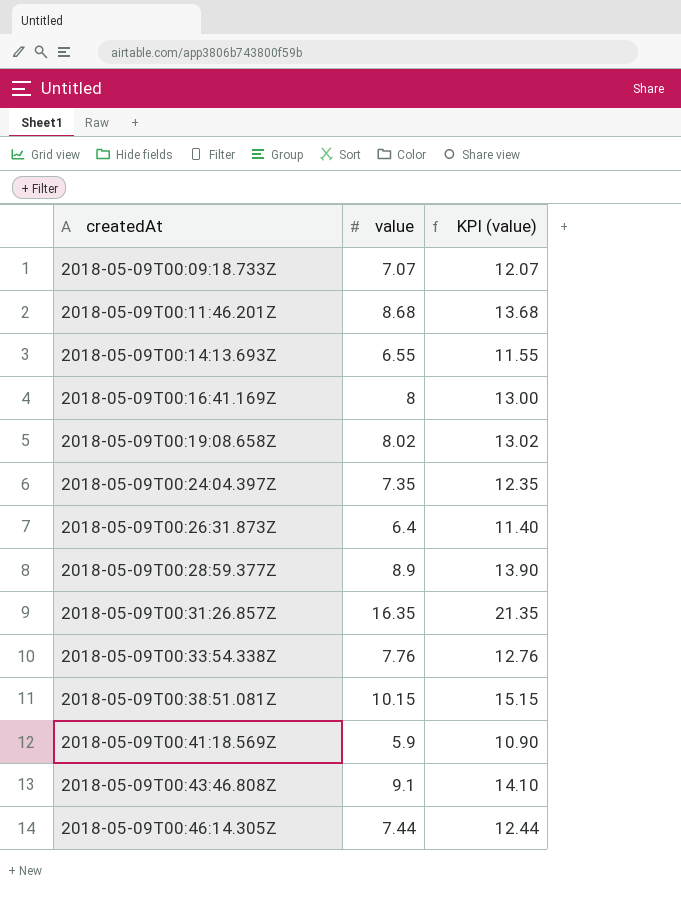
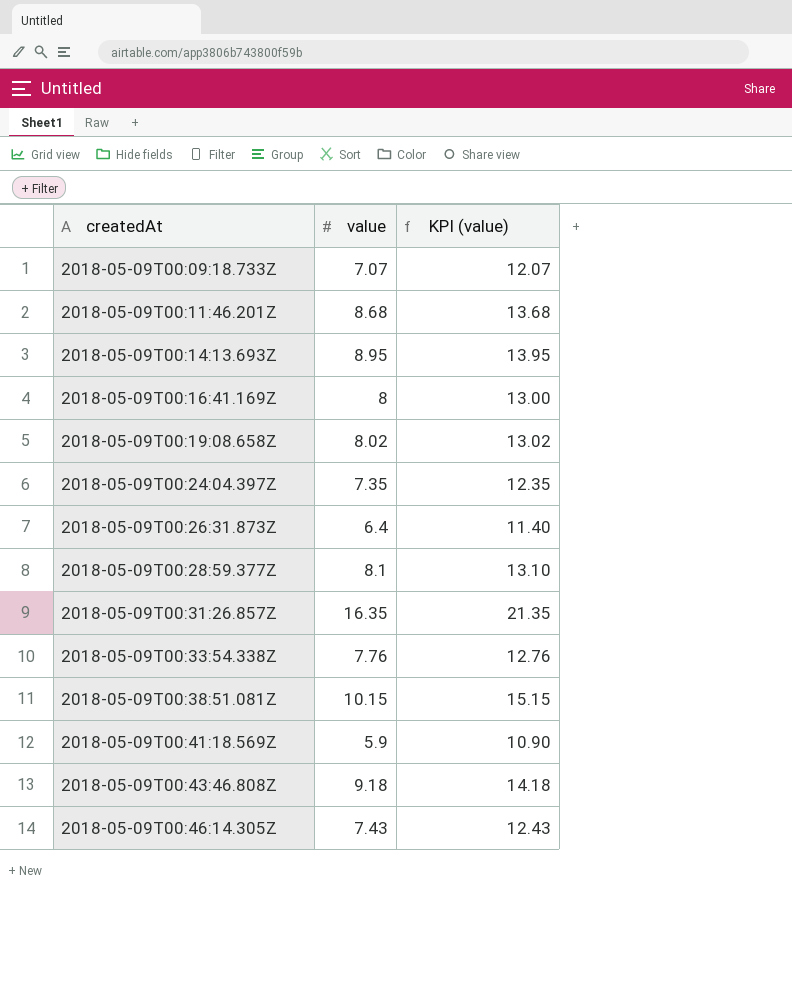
2018-05-09T00:14:13.693Z | value: 6.55 -> 8.95
2018-05-09T00:14:13.693Z | KPI (value): 11.55 -> 13.95
2018-05-09T00:28:59.377Z | value: 8.9 -> 8.1
2018-05-09T00:28:59.377Z | KPI (value): 13.90 -> 13.10
2018-05-09T00:43:46.808Z | value: 9.1 -> 9.18
2018-05-09T00:43:46.808Z | KPI (value): 14.10 -> 14.18
2018-05-09T00:46:14.305Z | value: 7.44 -> 7.43
2018-05-09T00:46:14.305Z | KPI (value): 12.44 -> 12.43

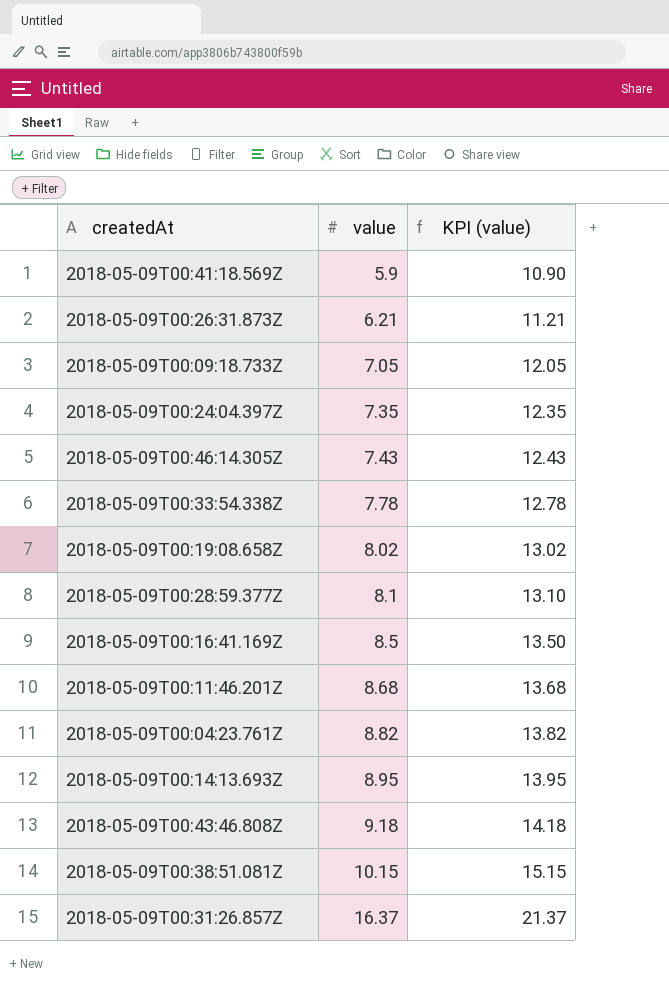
row order: createdAt ascending -> value ascending
2018-05-09T00:26:31.873Z | value: 6.4 -> 6.21
2018-05-09T00:26:31.873Z | KPI (value): 11.40 -> 11.21
2018-05-09T00:09:18.733Z | value: 7.07 -> 7.05
2018-05-09T00:09:18.733Z | KPI (value): 12.07 -> 12.05
2018-05-09T00:33:54.338Z | value: 7.76 -> 7.78
2018-05-09T00:33:54.338Z | KPI (value): 12.76 -> 12.78
2018-05-09T00:16:41.169Z | value: 8 -> 8.5
2018-05-09T00:16:41.169Z | KPI (value): 13.00 -> 13.50
row 2018-05-09T00:04:23.761Z: none -> 8.82 | 13.82
2018-05-09T00:31:26.857Z | value: 16.35 -> 16.37
2018-05-09T00:31:26.857Z | KPI (value): 21.35 -> 21.37

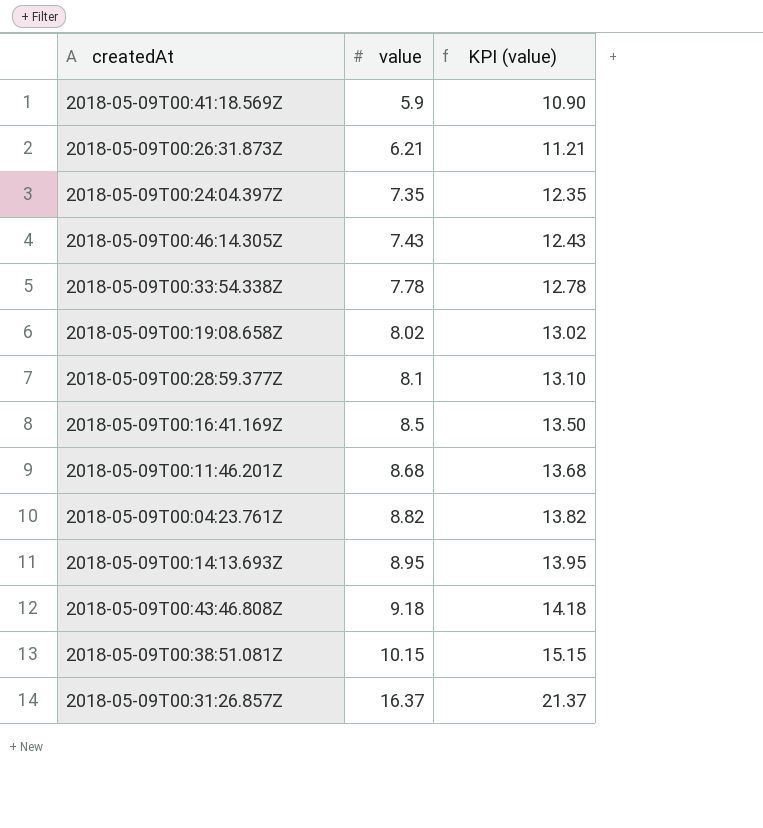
row 2018-05-09T00:09:18.733Z: 7.05 | 12.05 -> none

